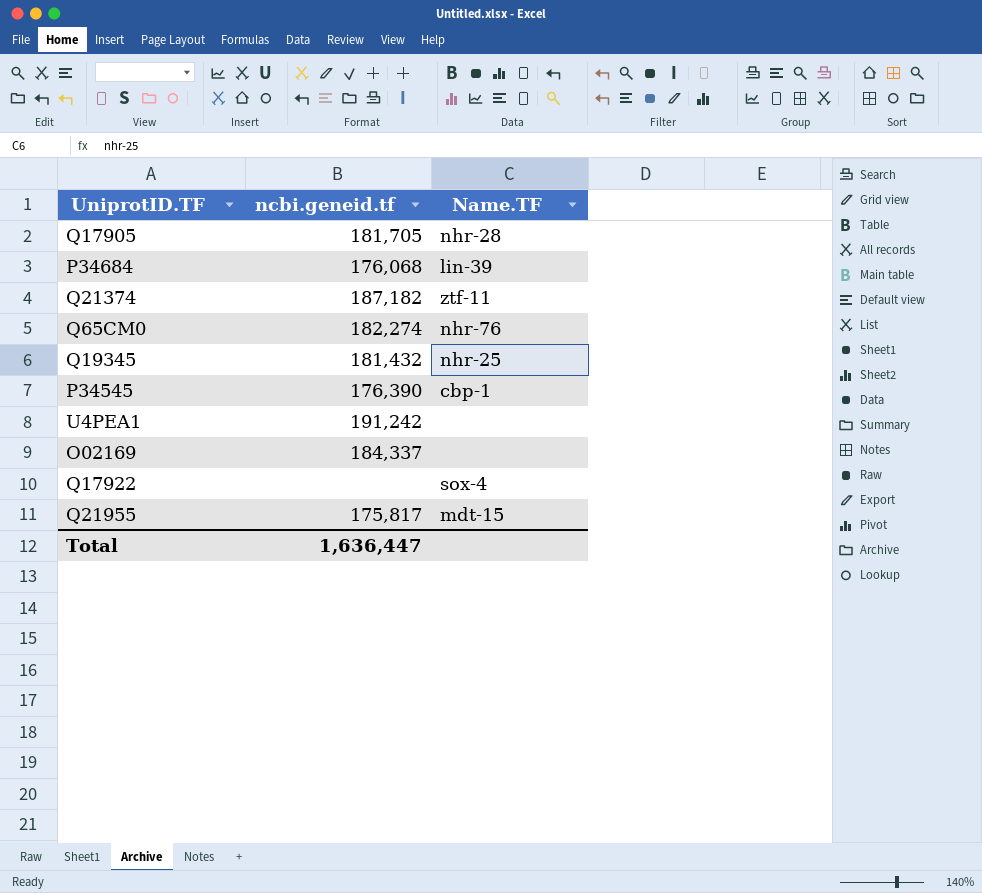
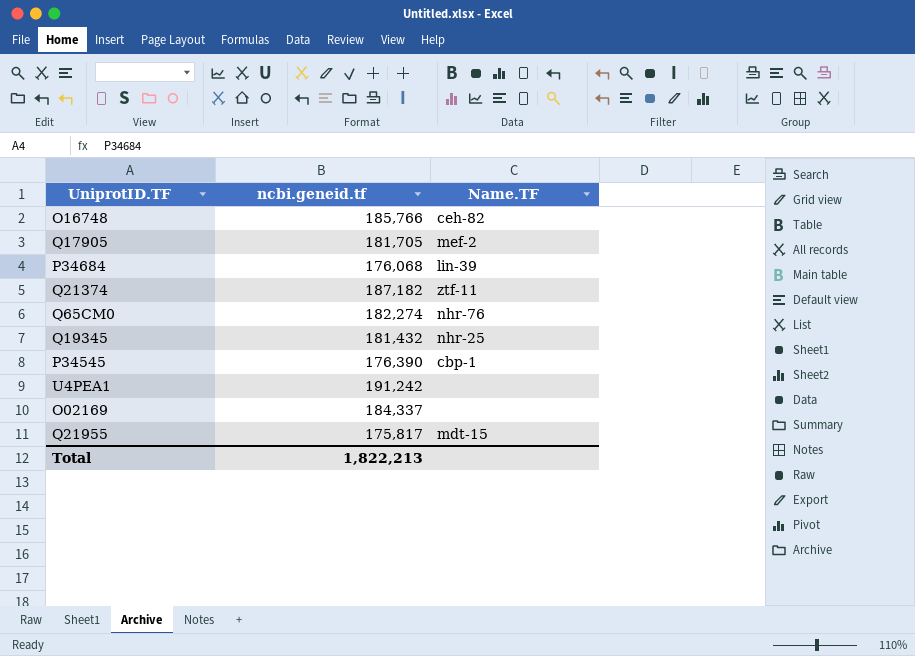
row Q17922: none | sox-4 -> none
row O16748: none -> 185,766 | ceh-82
Q17905 | Name.TF: nhr-28 -> mef-2
Total | ncbi.geneid.tf: 1,636,447 -> 1,822,213

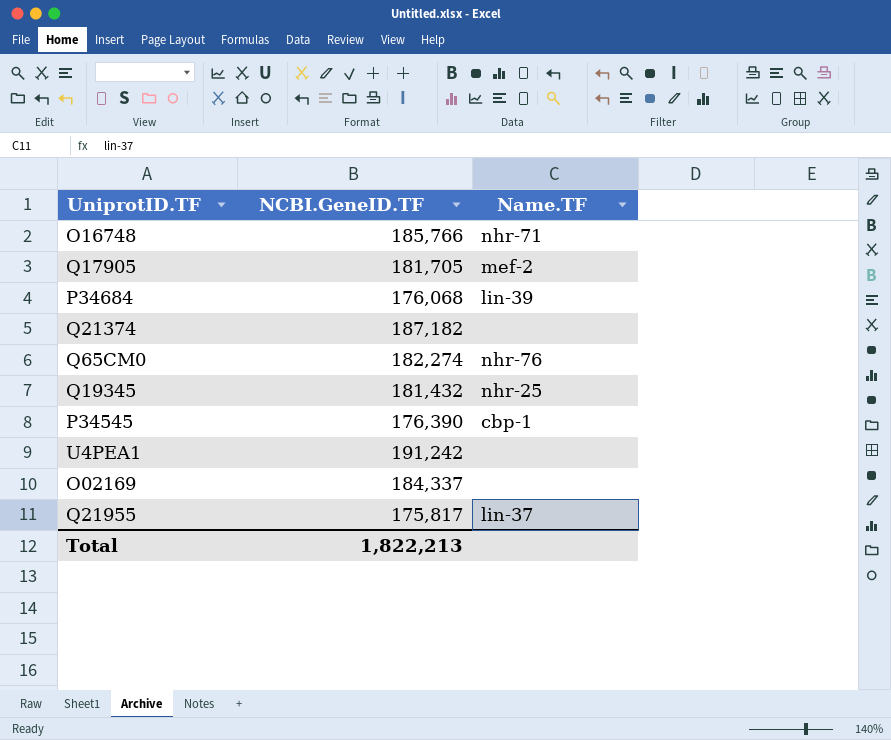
column name: ncbi.geneid.tf -> NCBI.GeneID.TF
O16748 | Name.TF: ceh-82 -> nhr-71
Q21374 | Name.TF: ztf-11 -> none
Q21955 | Name.TF: mdt-15 -> lin-37

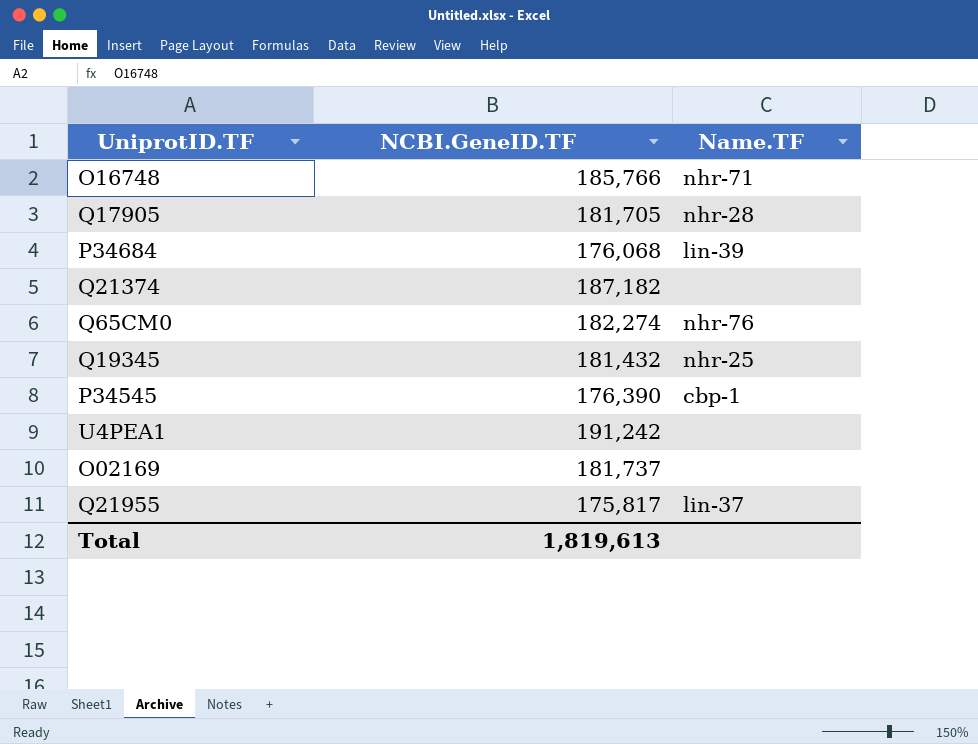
Q17905 | Name.TF: mef-2 -> nhr-28
O02169 | NCBI.GeneID.TF: 184,337 -> 181,737
Total | NCBI.GeneID.TF: 1,822,213 -> 1,819,613

